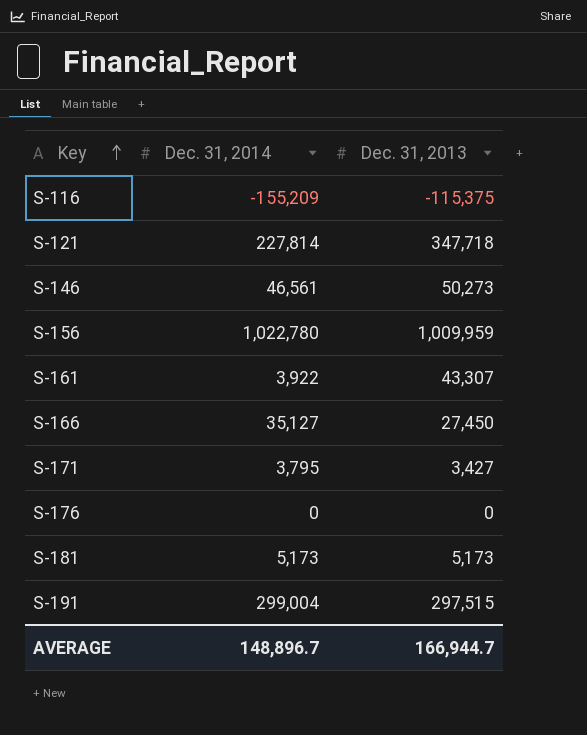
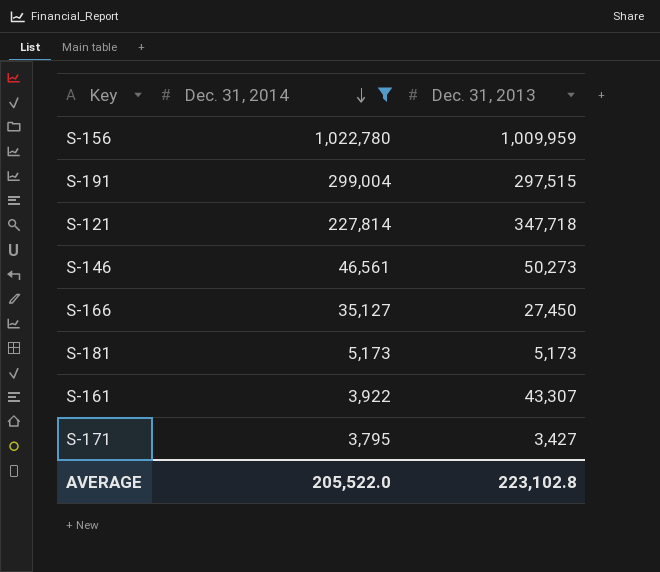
filter: none -> Dec. 31, 2014 >= 3,795
row order: Key ascending -> Dec. 31, 2014 descending
AVERAGE | Dec. 31, 2014: 148,896.7 -> 205,522.0
AVERAGE | Dec. 31, 2013: 166,944.7 -> 223,102.8

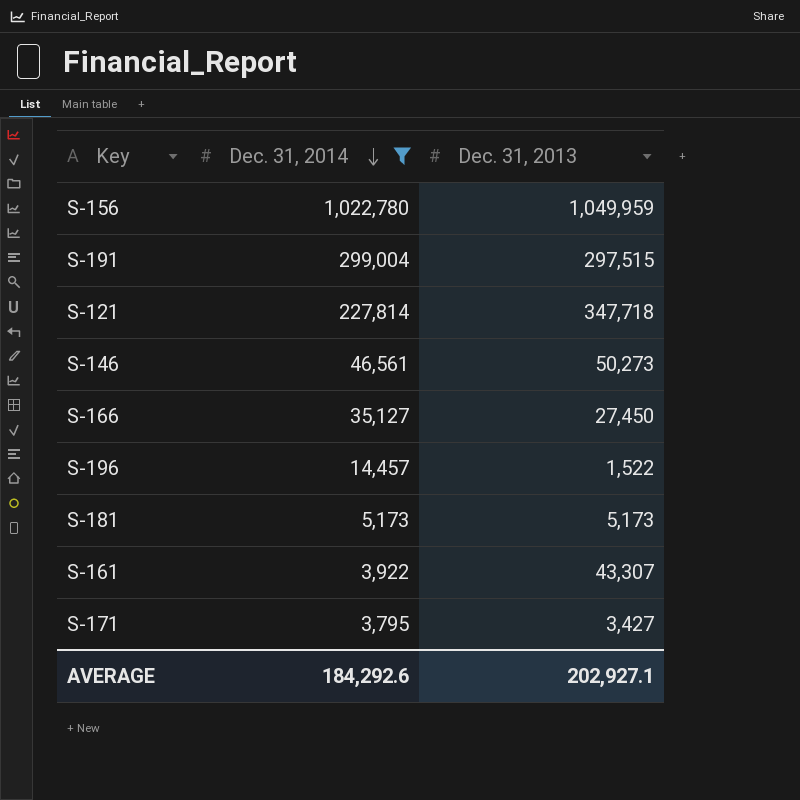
S-156 | Dec. 31, 2013: 1,009,959 -> 1,049,959
row S-196: none -> 14,457 | 1,522
AVERAGE | Dec. 31, 2014: 205,522.0 -> 184,292.6
AVERAGE | Dec. 31, 2013: 223,102.8 -> 202,927.1

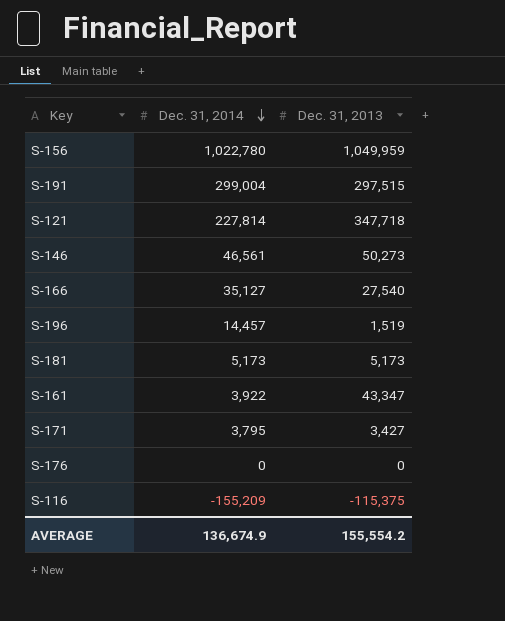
filter: Dec. 31, 2014 >= 3,795 -> none
S-166 | Dec. 31, 2013: 27,450 -> 27,540
S-196 | Dec. 31, 2013: 1,522 -> 1,519
S-161 | Dec. 31, 2013: 43,307 -> 43,347
AVERAGE | Dec. 31, 2014: 184,292.6 -> 136,674.9
AVERAGE | Dec. 31, 2013: 202,927.1 -> 155,554.2

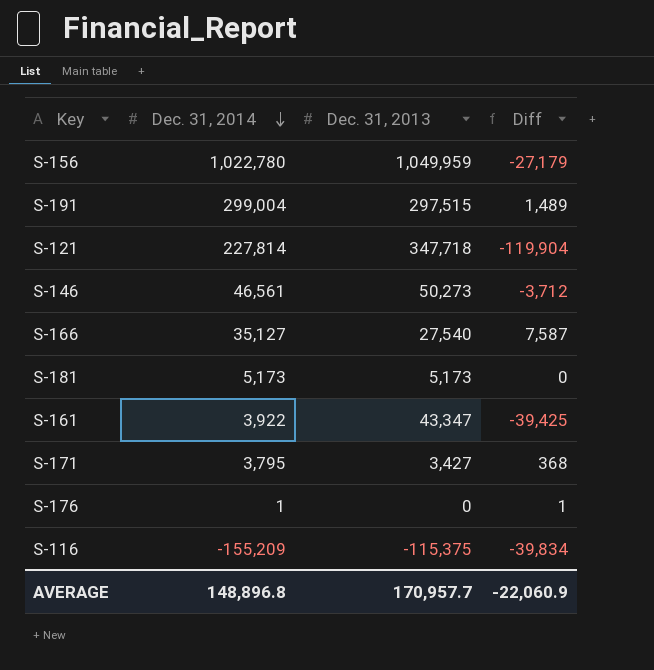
column Diff | formula: none -> [Dec. 31, 2014] - [Dec. 31, 2013]
row S-196: 14,457 | 1,519 -> none
S-176 | Dec. 31, 2014: 0 -> 1
AVERAGE | Dec. 31, 2014: 136,674.9 -> 148,896.8
AVERAGE | Dec. 31, 2013: 155,554.2 -> 170,957.7

